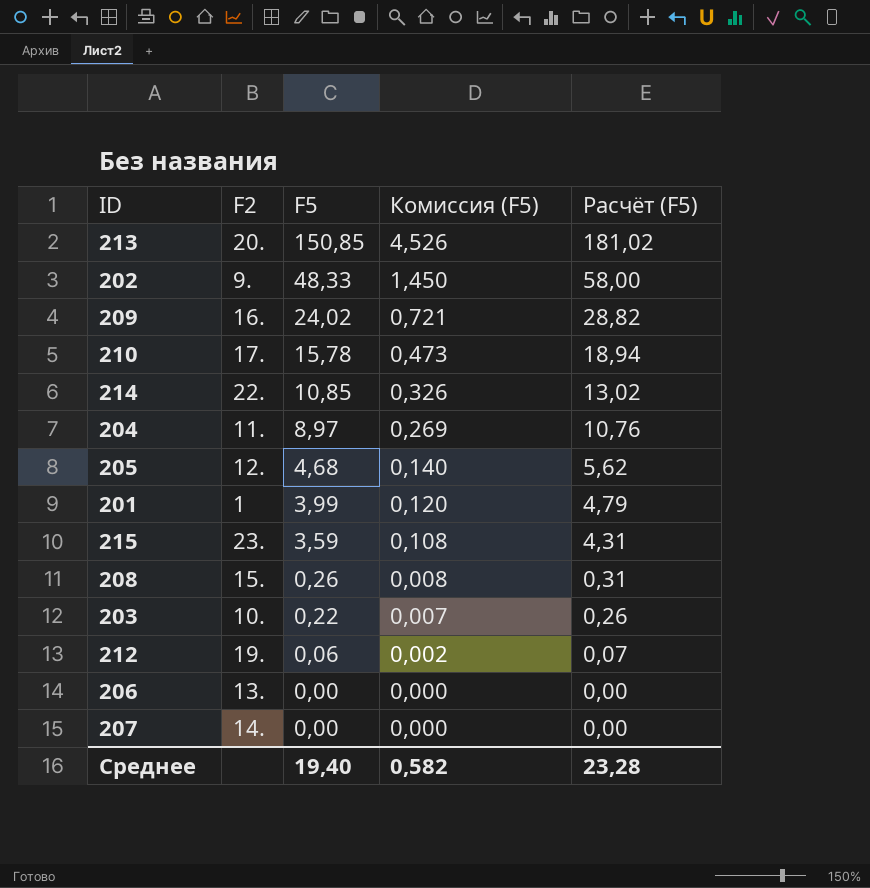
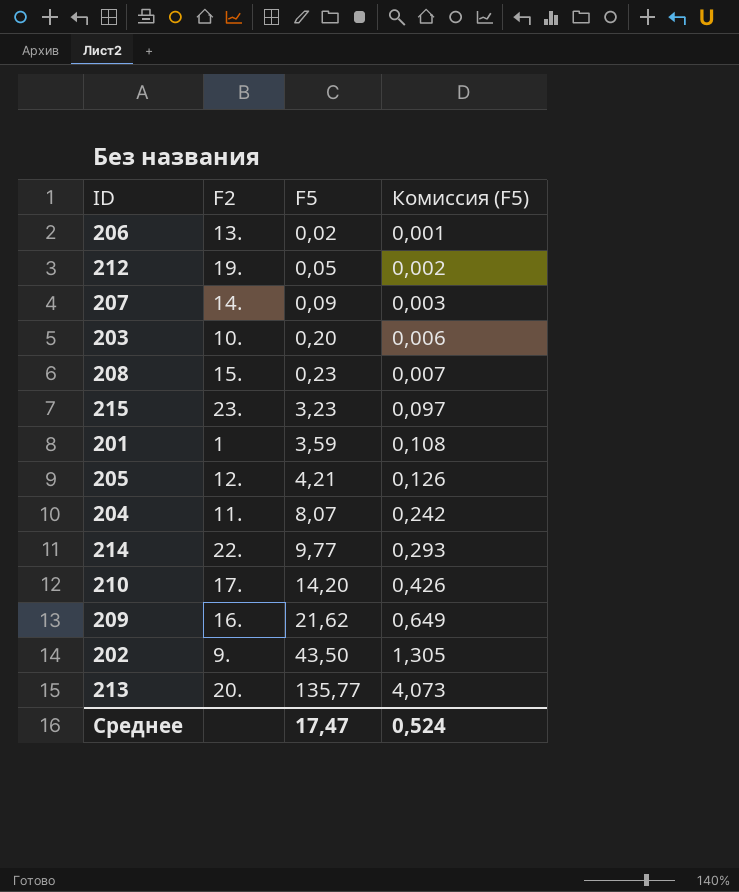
row order: F5 descending -> F5 ascending
column Расчёт (F5) | formula: [F5] * 1,2 -> none
206 | F5: 0,00 -> 0,02
206 | Комиссия (F5): 0,000 -> 0,001
212 | F5: 0,06 -> 0,05
207 | F5: 0,00 -> 0,09
207 | Комиссия (F5): 0,000 -> 0,003
203 | F5: 0,22 -> 0,20
203 | Комиссия (F5): 0,007 -> 0,006
208 | F5: 0,26 -> 0,23
208 | Комиссия (F5): 0,008 -> 0,007
215 | F5: 3,59 -> 3,23
215 | Комиссия (F5): 0,108 -> 0,097
201 | F5: 3,99 -> 3,59
201 | Комиссия (F5): 0,120 -> 0,108
205 | F5: 4,68 -> 4,21
205 | Комиссия (F5): 0,140 -> 0,126
204 | F5: 8,97 -> 8,07
204 | Комиссия (F5): 0,269 -> 0,242
214 | F5: 10,85 -> 9,77
214 | Комиссия (F5): 0,326 -> 0,293
210 | F5: 15,78 -> 14,20
210 | Комиссия (F5): 0,473 -> 0,426
209 | F5: 24,02 -> 21,62
209 | Комиссия (F5): 0,721 -> 0,649
202 | F5: 48,33 -> 43,50
202 | Комиссия (F5): 1,450 -> 1,305
213 | F5: 150,85 -> 135,77
213 | Комиссия (F5): 4,526 -> 4,073
Среднее | F5: 19,40 -> 17,47
Среднее | Комиссия (F5): 0,582 -> 0,524

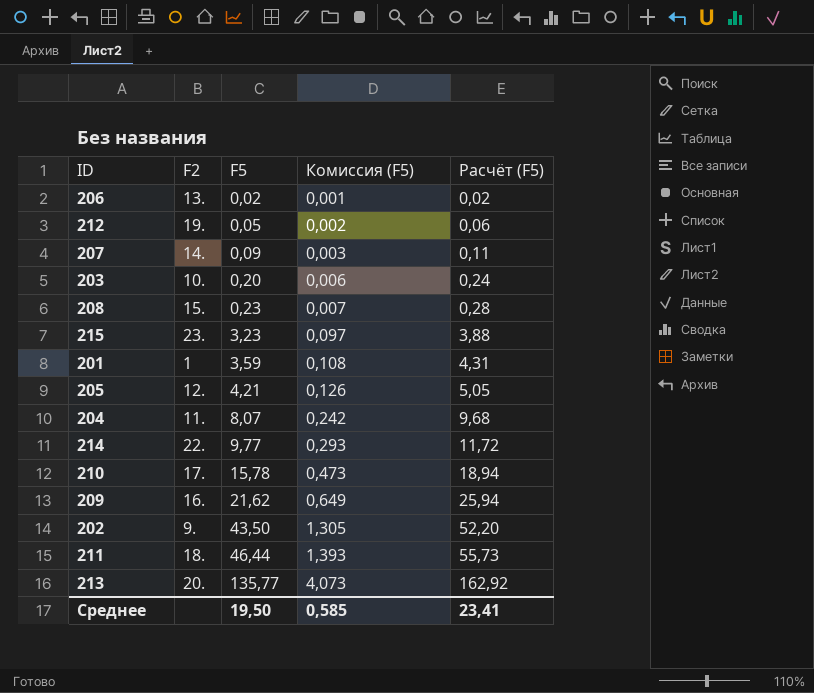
column Расчёт (F5) | formula: none -> [F5] * 1,2
210 | F5: 14,20 -> 15,78
210 | Комиссия (F5): 0,426 -> 0,473
row 211: none -> 18. | 46,44 | 1,393 | 55,73
Среднее | F5: 17,47 -> 19,50
Среднее | Комиссия (F5): 0,524 -> 0,585

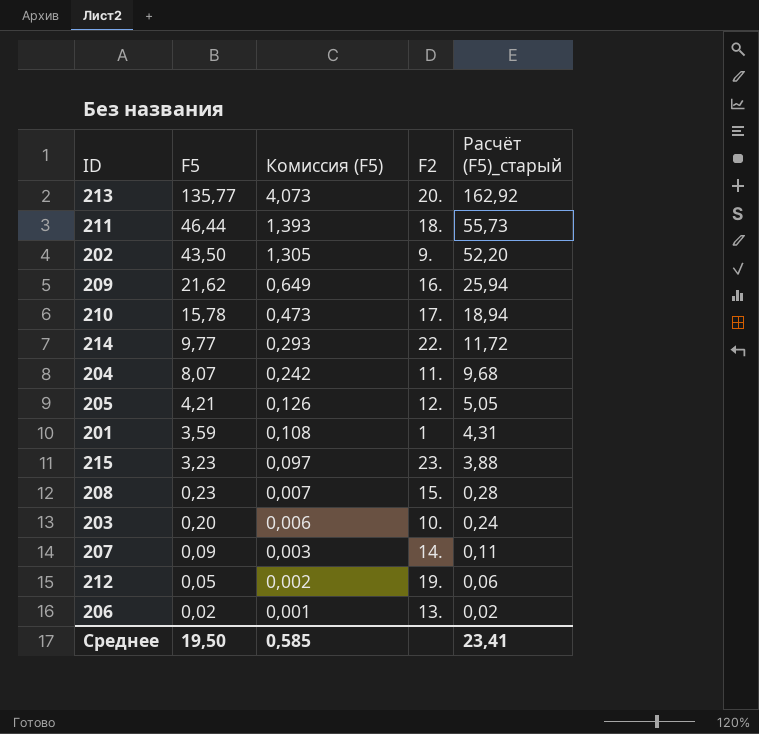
row order: F5 ascending -> F5 descending
column F2 | position: 2 -> 4
column name: Расчёт (F5) -> Расчёт (F5)_старый

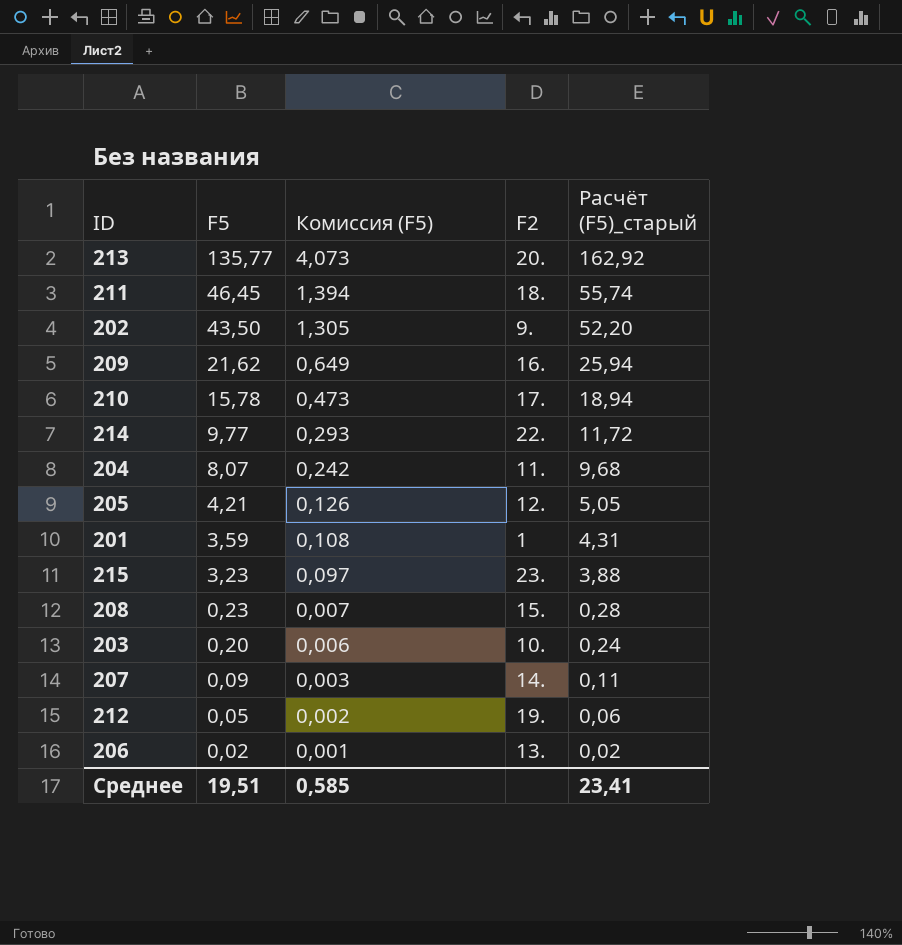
211 | F5: 46,44 -> 46,45
211 | Комиссия (F5): 1,393 -> 1,394
211 | Расчёт (F5)_старый: 55,73 -> 55,74
Среднее | F5: 19,50 -> 19,51

